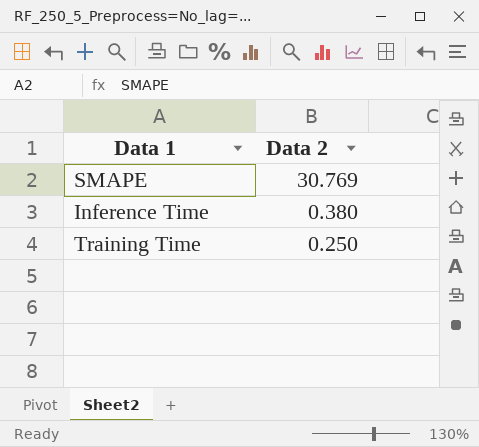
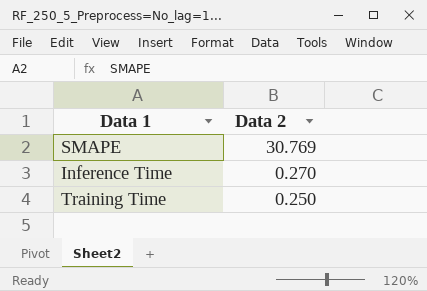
Inference Time | Data 2: 0.380 -> 0.270

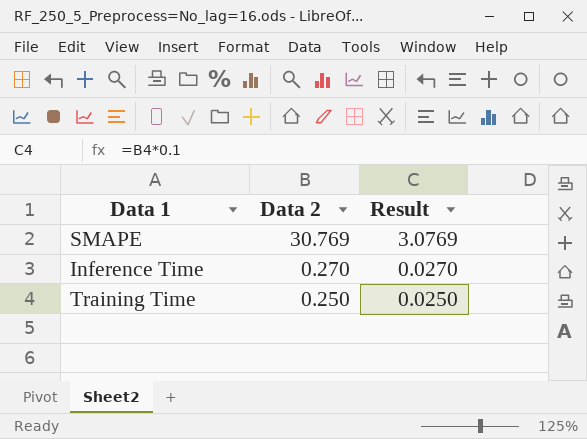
column Result | formula: none -> [Data 2] * 0.1

